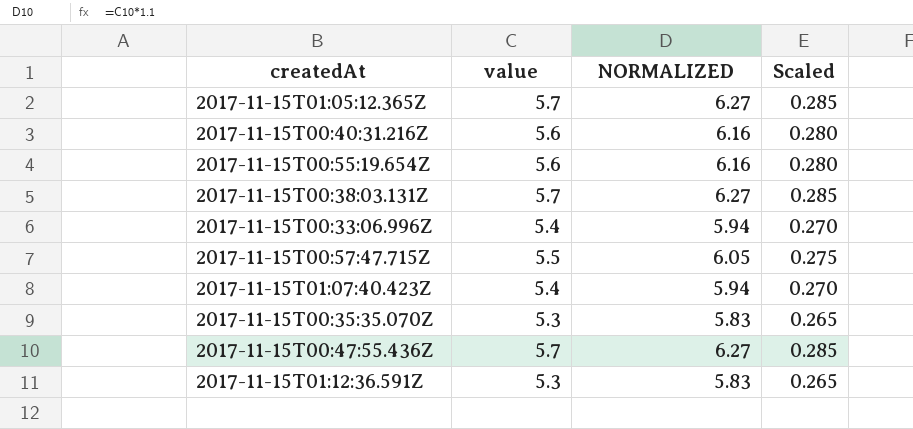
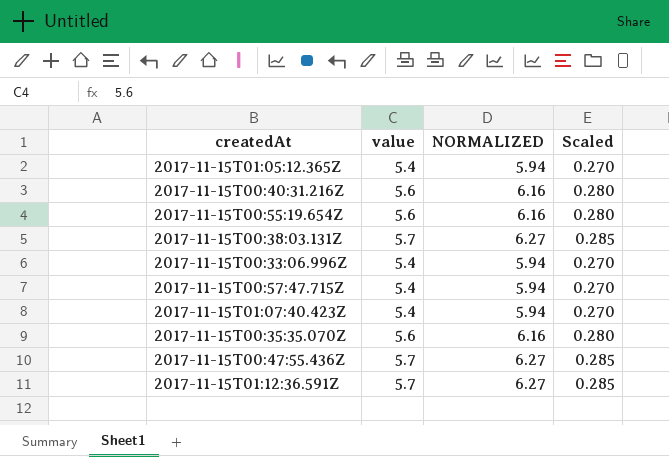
2017-11-15T01:05:12.365Z | value: 5.7 -> 5.4
2017-11-15T01:05:12.365Z | NORMALIZED: 6.27 -> 5.94
2017-11-15T01:05:12.365Z | Scaled: 0.285 -> 0.270
2017-11-15T00:57:47.715Z | value: 5.5 -> 5.4
2017-11-15T00:57:47.715Z | NORMALIZED: 6.05 -> 5.94
2017-11-15T00:57:47.715Z | Scaled: 0.275 -> 0.270
2017-11-15T00:35:35.070Z | value: 5.3 -> 5.6
2017-11-15T00:35:35.070Z | NORMALIZED: 5.83 -> 6.16
2017-11-15T00:35:35.070Z | Scaled: 0.265 -> 0.280
2017-11-15T01:12:36.591Z | value: 5.3 -> 5.7
2017-11-15T01:12:36.591Z | NORMALIZED: 5.83 -> 6.27
2017-11-15T01:12:36.591Z | Scaled: 0.265 -> 0.285

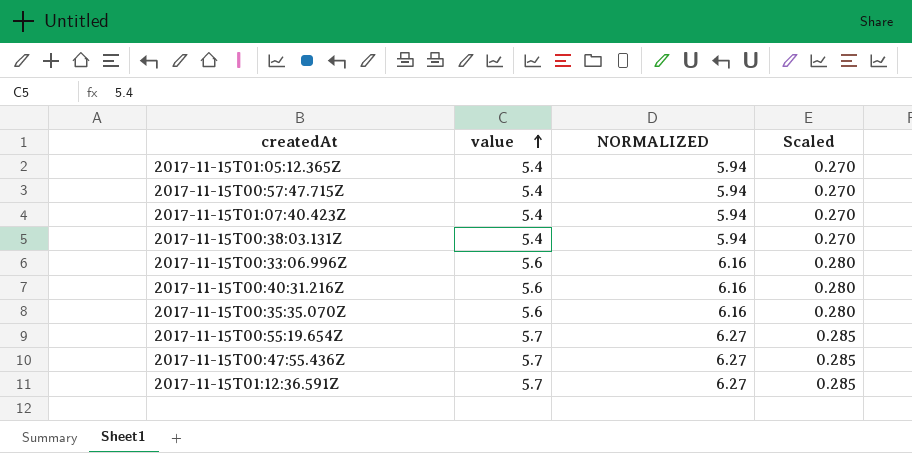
row order: none -> value ascending
2017-11-15T00:38:03.131Z | value: 5.7 -> 5.4
2017-11-15T00:38:03.131Z | NORMALIZED: 6.27 -> 5.94
2017-11-15T00:38:03.131Z | Scaled: 0.285 -> 0.270
2017-11-15T00:33:06.996Z | value: 5.4 -> 5.6
2017-11-15T00:33:06.996Z | NORMALIZED: 5.94 -> 6.16
2017-11-15T00:33:06.996Z | Scaled: 0.270 -> 0.280
2017-11-15T00:55:19.654Z | value: 5.6 -> 5.7
2017-11-15T00:55:19.654Z | NORMALIZED: 6.16 -> 6.27
2017-11-15T00:55:19.654Z | Scaled: 0.280 -> 0.285

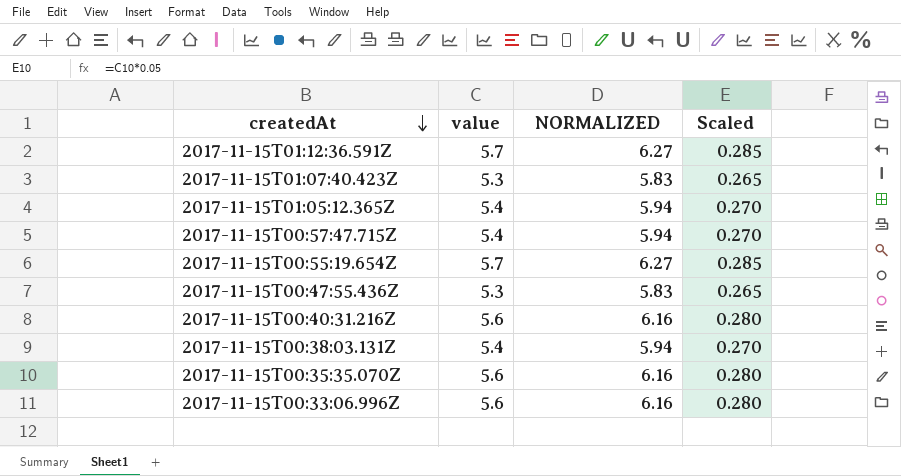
row order: value ascending -> createdAt descending
2017-11-15T01:07:40.423Z | value: 5.4 -> 5.3
2017-11-15T01:07:40.423Z | NORMALIZED: 5.94 -> 5.83
2017-11-15T01:07:40.423Z | Scaled: 0.270 -> 0.265
2017-11-15T00:47:55.436Z | value: 5.7 -> 5.3
2017-11-15T00:47:55.436Z | NORMALIZED: 6.27 -> 5.83
2017-11-15T00:47:55.436Z | Scaled: 0.285 -> 0.265

